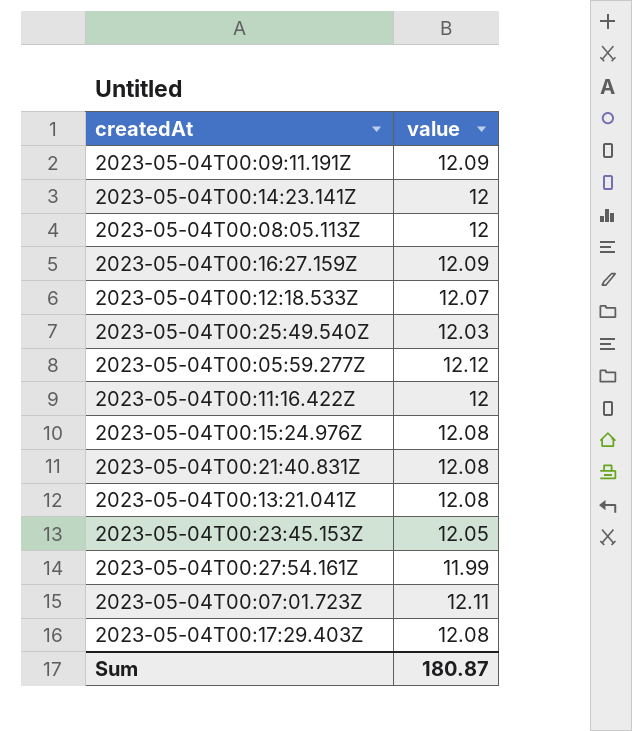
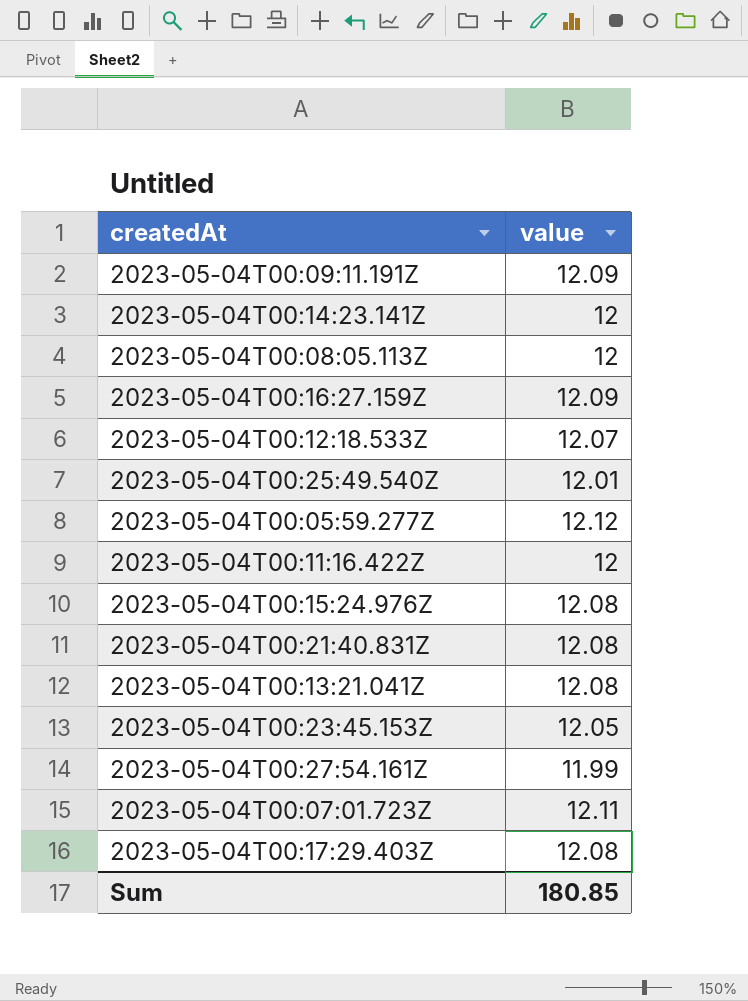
2023-05-04T00:25:49.540Z | value: 12.03 -> 12.01
Sum | value: 180.87 -> 180.85

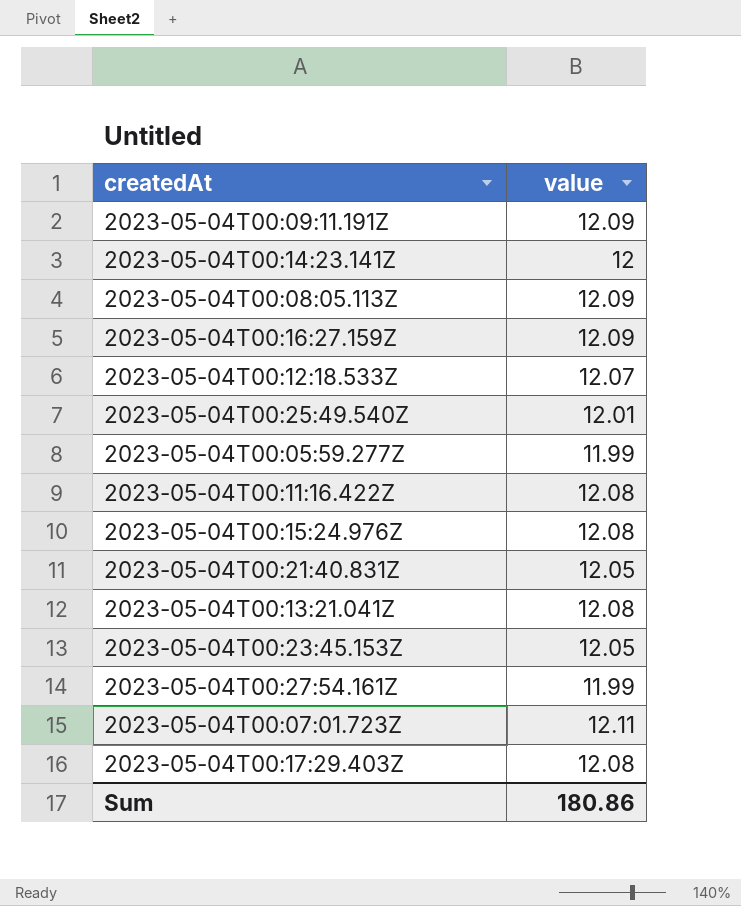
2023-05-04T00:08:05.113Z | value: 12 -> 12.09
2023-05-04T00:05:59.277Z | value: 12.12 -> 11.99
2023-05-04T00:11:16.422Z | value: 12 -> 12.08
2023-05-04T00:21:40.831Z | value: 12.08 -> 12.05
Sum | value: 180.85 -> 180.86

